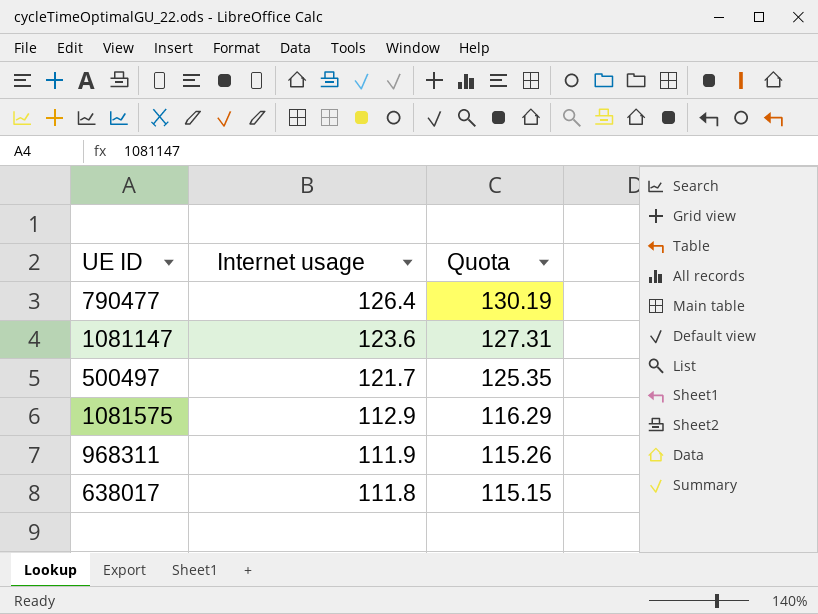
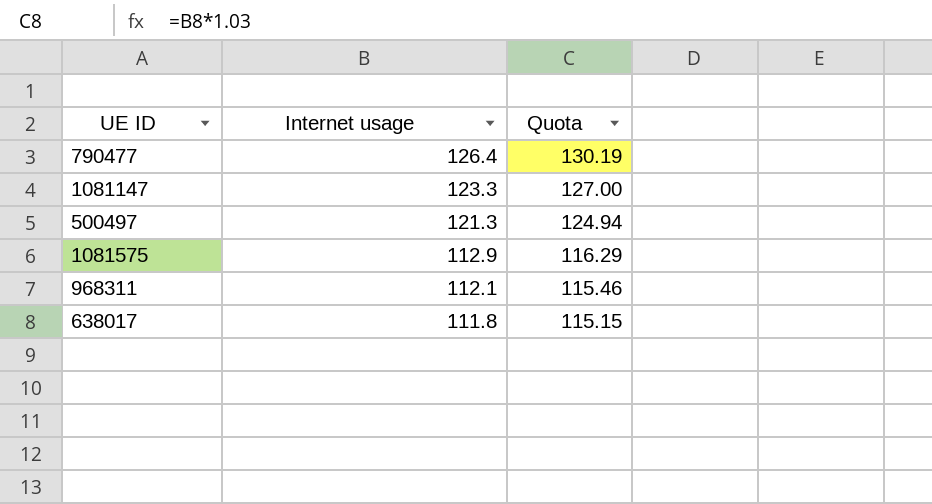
1081147 | Internet usage: 123.6 -> 123.3
1081147 | Quota: 127.31 -> 127.00
500497 | Internet usage: 121.7 -> 121.3
500497 | Quota: 125.35 -> 124.94
968311 | Internet usage: 111.9 -> 112.1
968311 | Quota: 115.26 -> 115.46

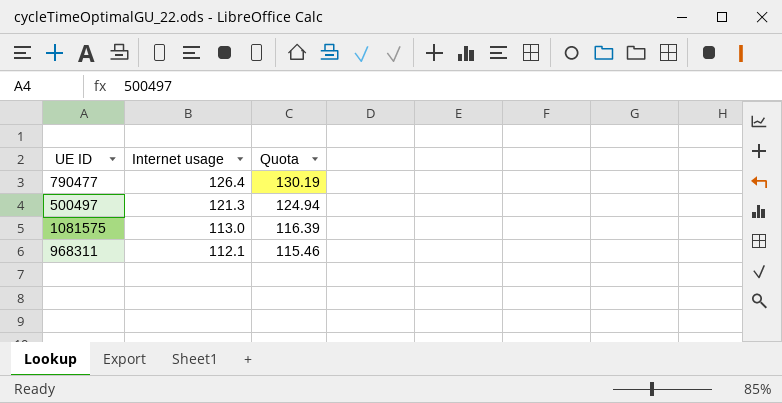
row 1081147: 123.3 | 127.00 -> none
row 638017: 111.8 | 115.15 -> none
1081575 | Internet usage: 112.9 -> 113.0
1081575 | Quota: 116.29 -> 116.39

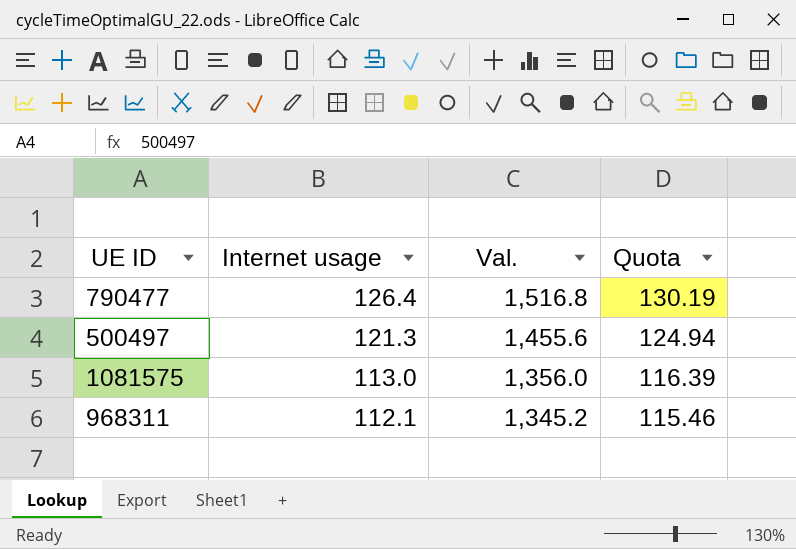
column Val. | formula: none -> [Internet usage] * 12

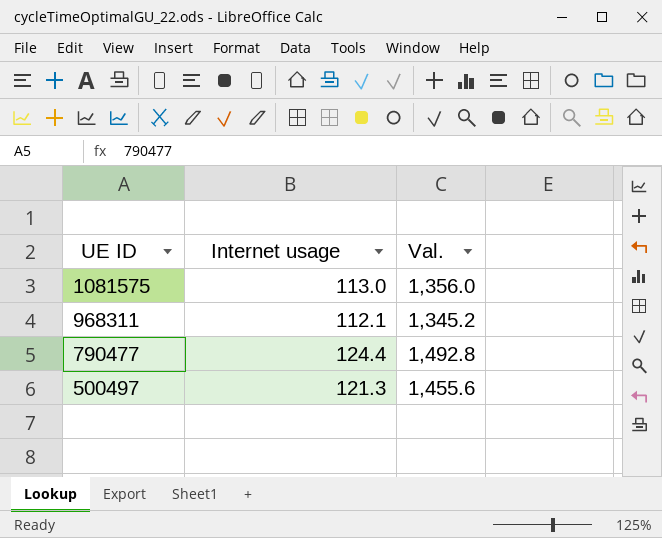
row order: Internet usage descending -> UE ID descending
column Quota | formula: [Internet usage] * 1.03 -> none
790477 | Internet usage: 126.4 -> 124.4
790477 | Val.: 1,516.8 -> 1,492.8

